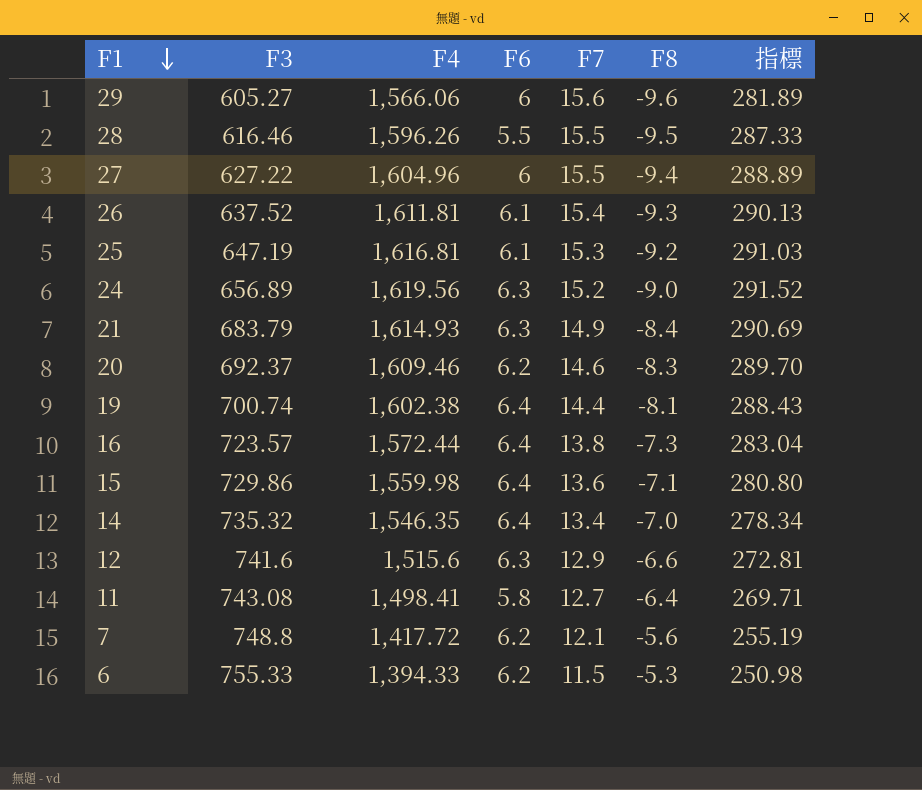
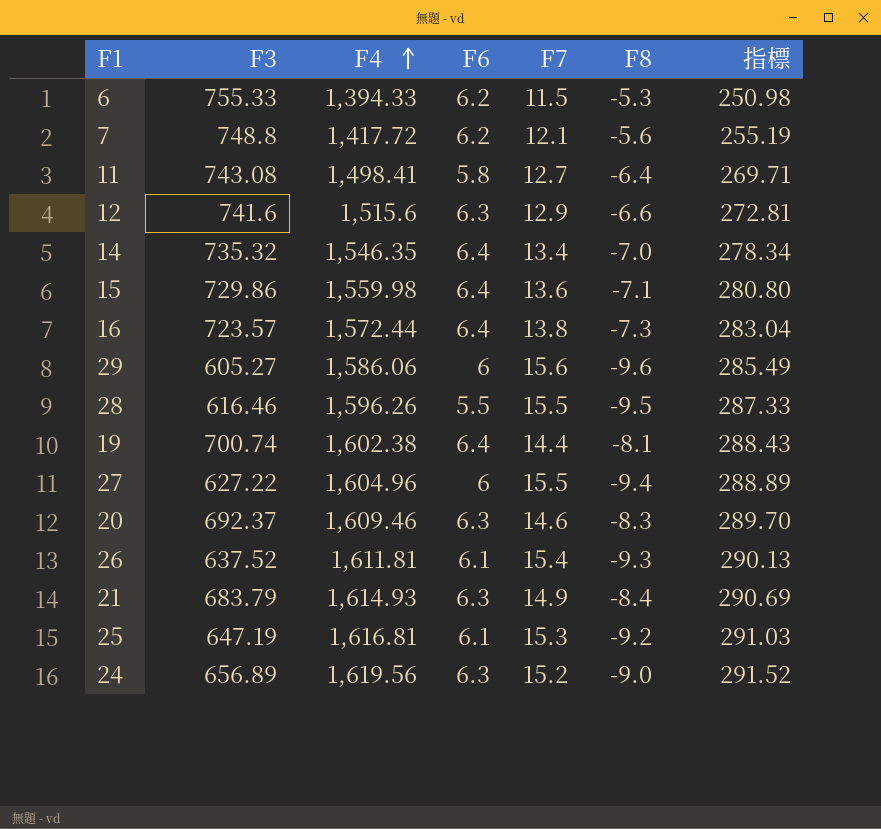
row order: F1 descending -> F4 ascending
29 | F4: 1,566.06 -> 1,586.06
29 | 指標: 281.89 -> 285.49
20 | F6: 6.2 -> 6.3

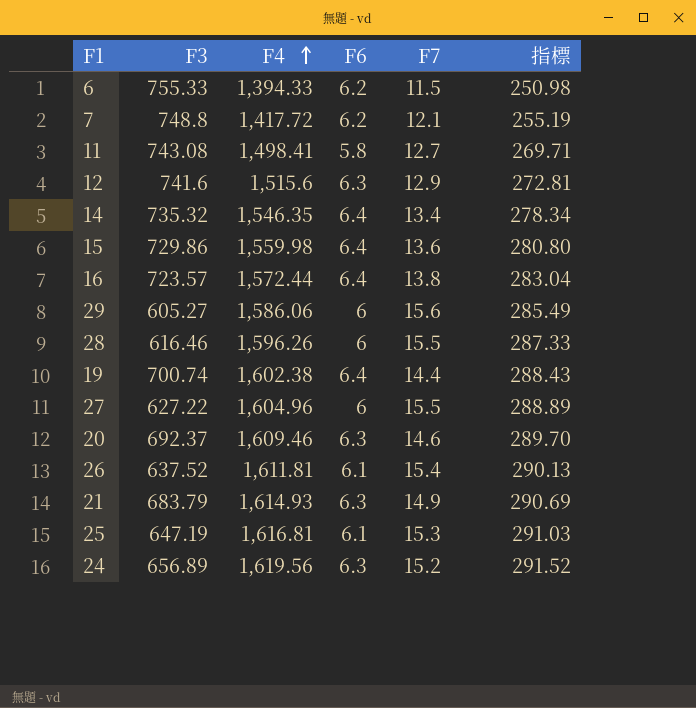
column F8 | position: 6 -> none
28 | F6: 5.5 -> 6

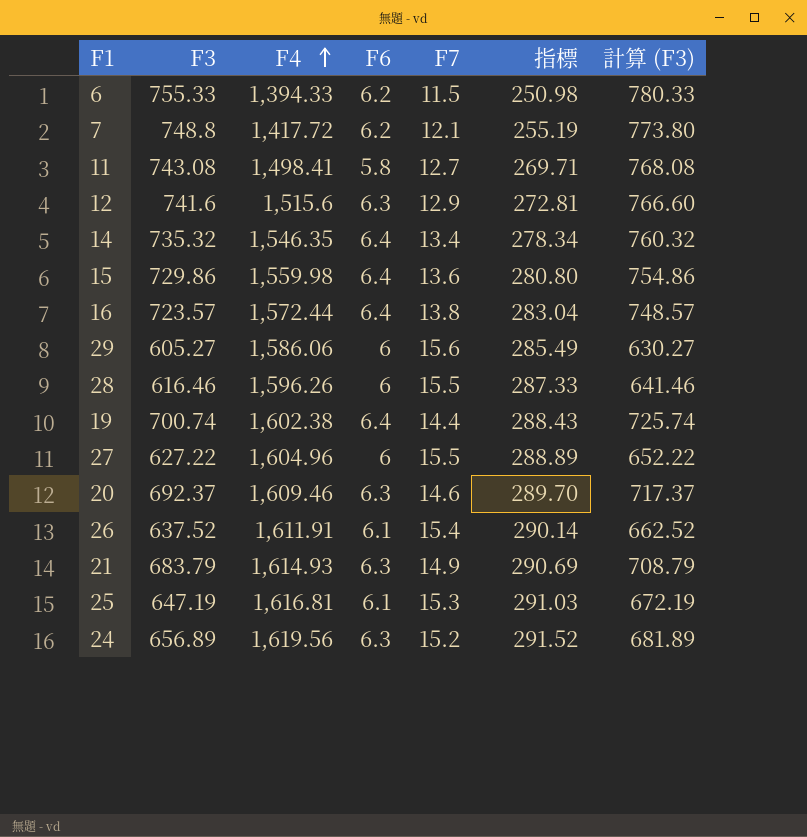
column 計算 (F3) | formula: none -> [F3] + 25
26 | F4: 1,611.81 -> 1,611.91
26 | 指標: 290.13 -> 290.14

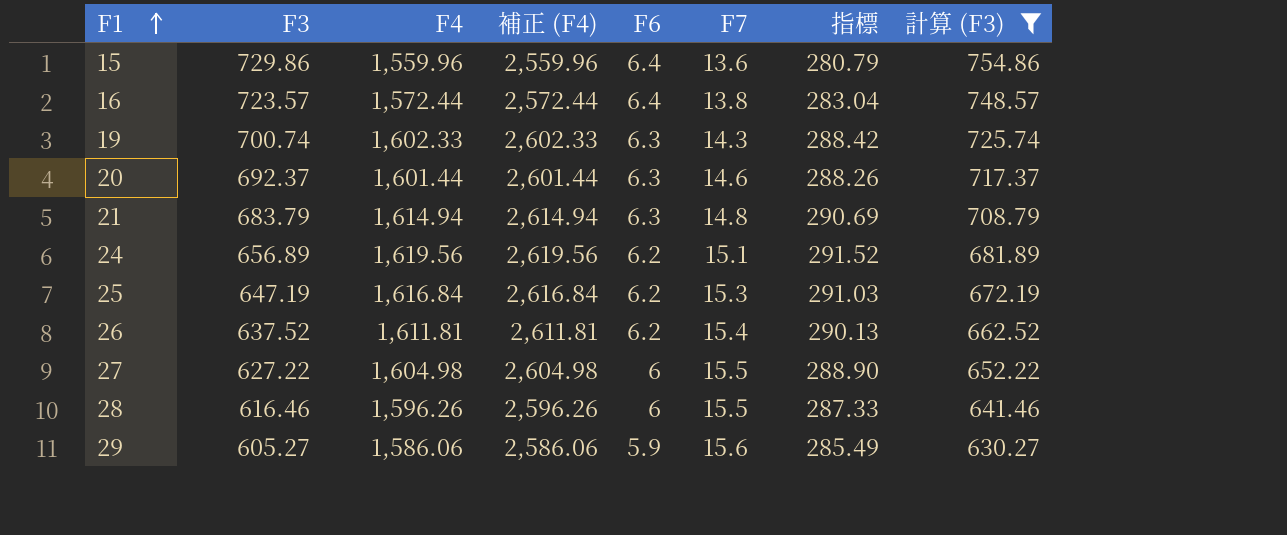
filter: none -> 計算 (F3) <= 754.86
row order: F4 ascending -> F1 ascending
column 補正 (F4) | formula: none -> [F4] + 1000
15 | F4: 1,559.98 -> 1,559.96
15 | 指標: 280.80 -> 280.79
19 | F4: 1,602.38 -> 1,602.33
19 | F6: 6.4 -> 6.3
19 | F7: 14.4 -> 14.3
19 | 指標: 288.43 -> 288.42
20 | F4: 1,609.46 -> 1,601.44
20 | 指標: 289.70 -> 288.26
21 | F4: 1,614.93 -> 1,614.94
21 | F7: 14.9 -> 14.8
24 | F6: 6.3 -> 6.2
24 | F7: 15.2 -> 15.1
25 | F4: 1,616.81 -> 1,616.84
25 | F6: 6.1 -> 6.2
26 | F4: 1,611.91 -> 1,611.81
26 | F6: 6.1 -> 6.2
26 | 指標: 290.14 -> 290.13
27 | F4: 1,604.96 -> 1,604.98
27 | 指標: 288.89 -> 288.90
29 | F6: 6 -> 5.9

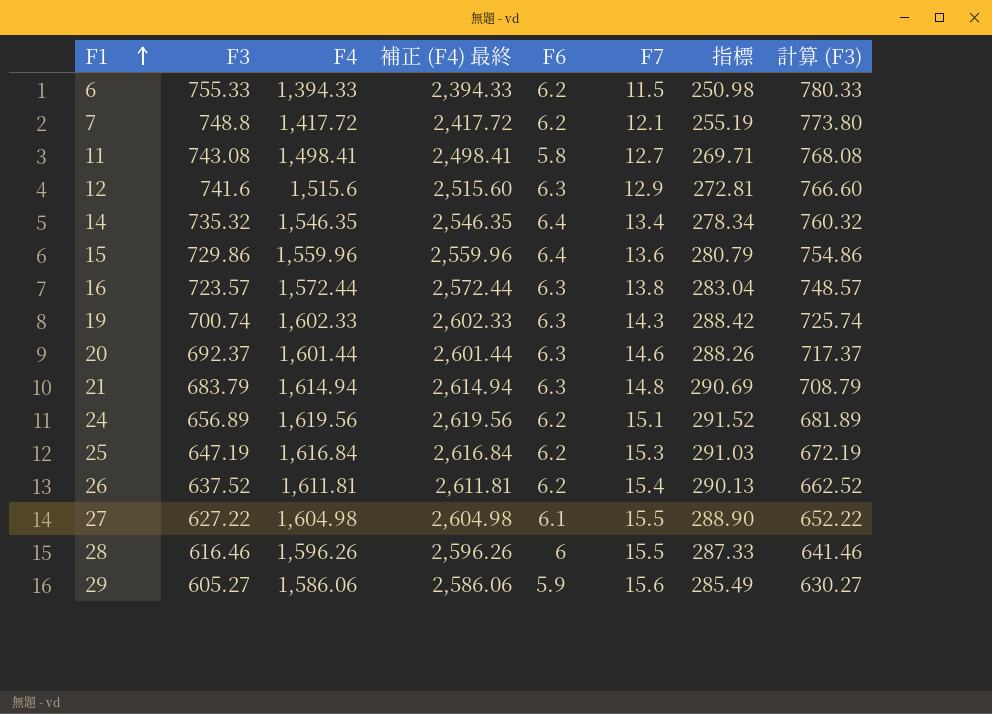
filter: 計算 (F3) <= 754.86 -> none
column name: 補正 (F4) -> 補正 (F4) 最終
16 | F6: 6.4 -> 6.3
27 | F6: 6 -> 6.1

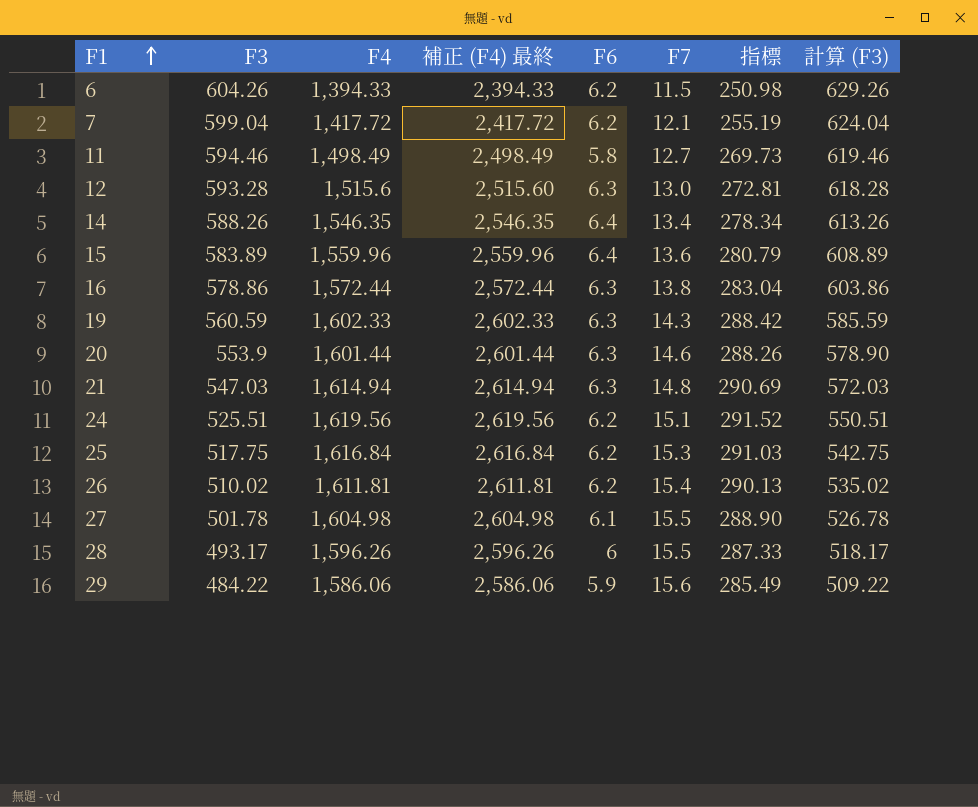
6 | F3: 755.33 -> 604.26
6 | 計算 (F3): 780.33 -> 629.26
7 | F3: 748.8 -> 599.04
7 | 計算 (F3): 773.80 -> 624.04
11 | F3: 743.08 -> 594.46
11 | F4: 1,498.41 -> 1,498.49
11 | 補正 (F4) 最終: 2,498.41 -> 2,498.49
11 | 指標: 269.71 -> 269.73
11 | 計算 (F3): 768.08 -> 619.46
12 | F3: 741.6 -> 593.28
12 | F7: 12.9 -> 13.0
12 | 計算 (F3): 766.60 -> 618.28
14 | F3: 735.32 -> 588.26
14 | 計算 (F3): 760.32 -> 613.26
15 | F3: 729.86 -> 583.89
15 | 計算 (F3): 754.86 -> 608.89
16 | F3: 723.57 -> 578.86
16 | 計算 (F3): 748.57 -> 603.86
19 | F3: 700.74 -> 560.59
19 | 計算 (F3): 725.74 -> 585.59
20 | F3: 692.37 -> 553.9
20 | 計算 (F3): 717.37 -> 578.90
21 | F3: 683.79 -> 547.03
21 | 計算 (F3): 708.79 -> 572.03
24 | F3: 656.89 -> 525.51
24 | 計算 (F3): 681.89 -> 550.51
25 | F3: 647.19 -> 517.75
25 | 計算 (F3): 672.19 -> 542.75
26 | F3: 637.52 -> 510.02
26 | 計算 (F3): 662.52 -> 535.02
27 | F3: 627.22 -> 501.78
27 | 計算 (F3): 652.22 -> 526.78
28 | F3: 616.46 -> 493.17
28 | 計算 (F3): 641.46 -> 518.17
29 | F3: 605.27 -> 484.22
29 | 計算 (F3): 630.27 -> 509.22

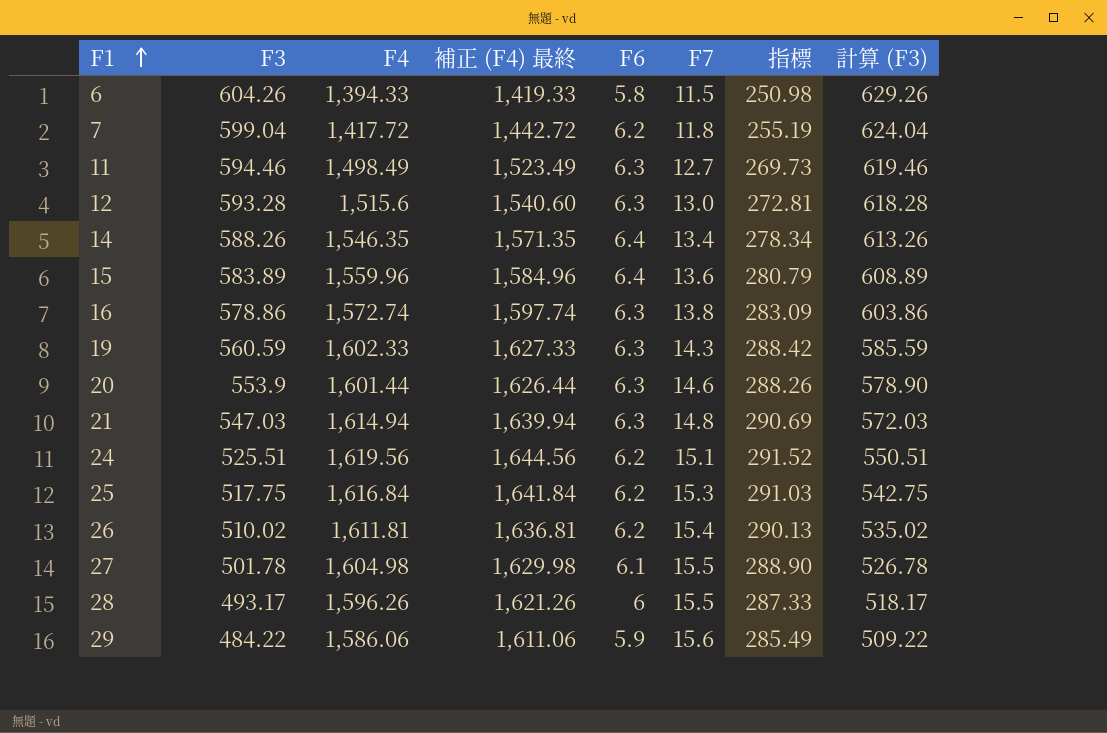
column 補正 (F4) 最終 | formula: [F4] + 1000 -> [F4] + 25
6 | F6: 6.2 -> 5.8
7 | F7: 12.1 -> 11.8
11 | F6: 5.8 -> 6.3
16 | F4: 1,572.44 -> 1,572.74
16 | 指標: 283.04 -> 283.09

